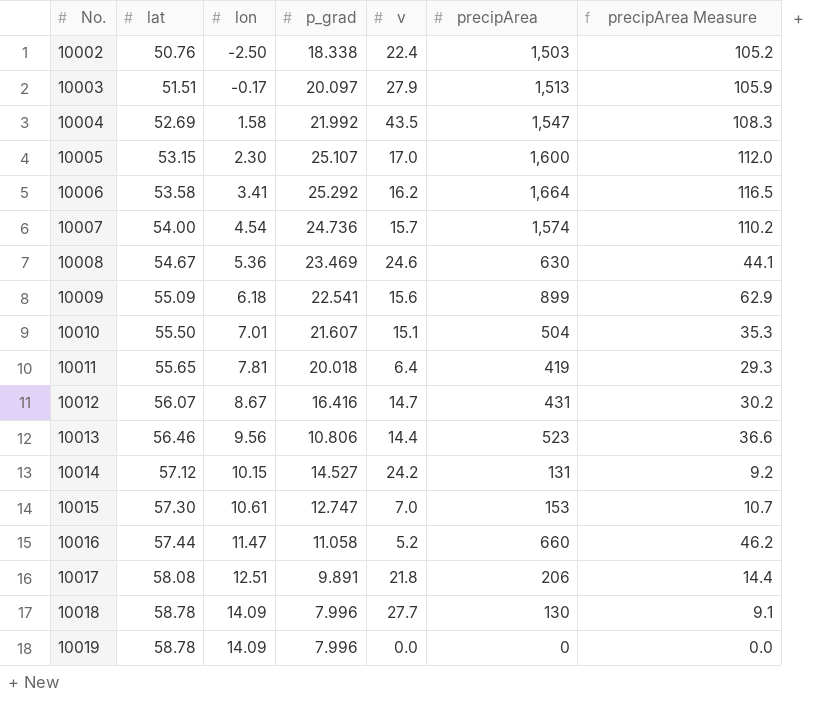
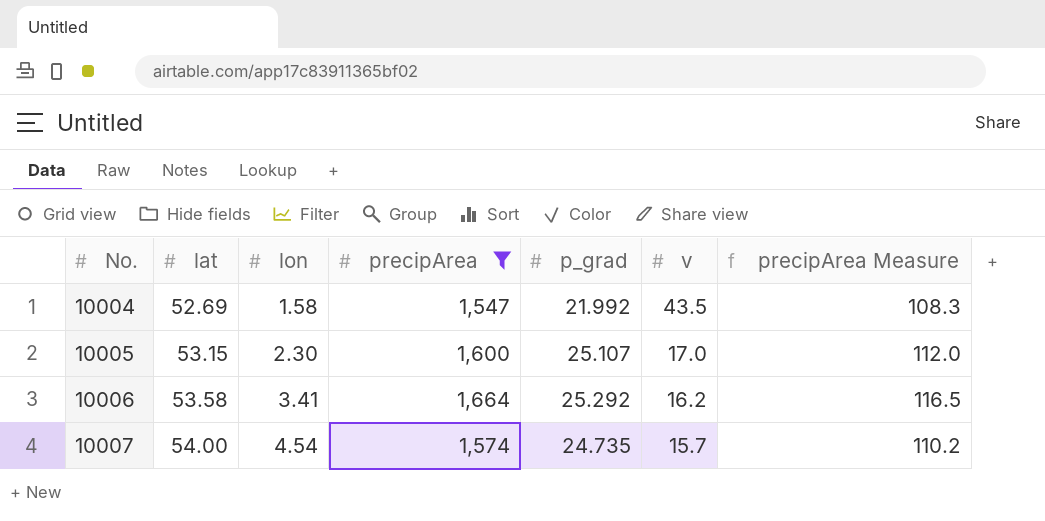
filter: none -> precipArea >= 1,547
column precipArea | position: 6 -> 4
10007 | p_grad: 24.736 -> 24.735

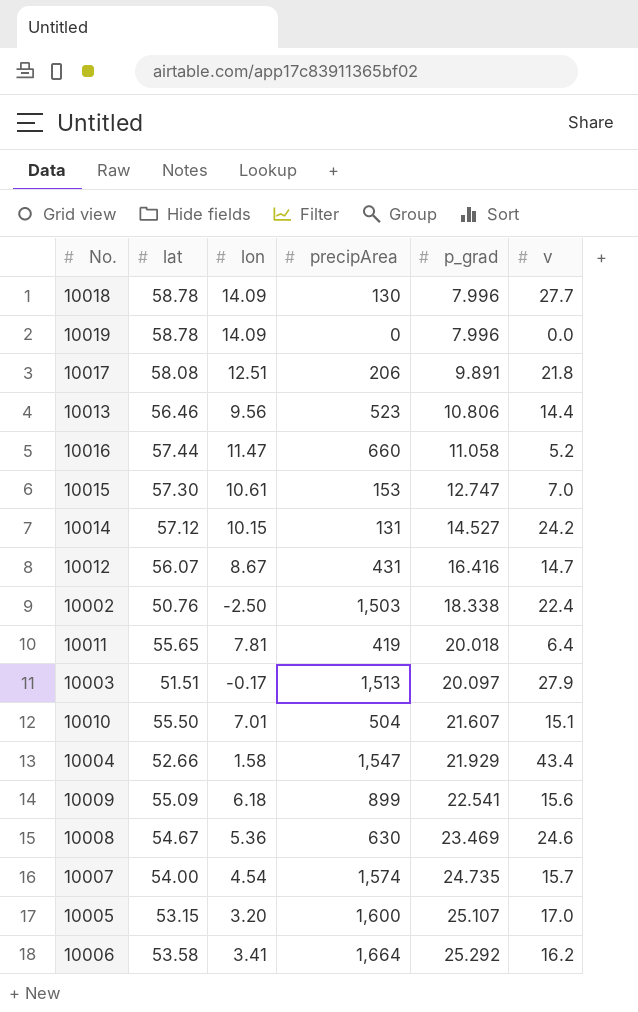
filter: precipArea >= 1,547 -> none
row order: No. ascending -> p_grad ascending
column precipArea Measure | formula: [precipArea] * 0.07 -> none
10004 | lat: 52.69 -> 52.66
10004 | p_grad: 21.992 -> 21.929
10004 | v: 43.5 -> 43.4
10005 | lon: 2.30 -> 3.20

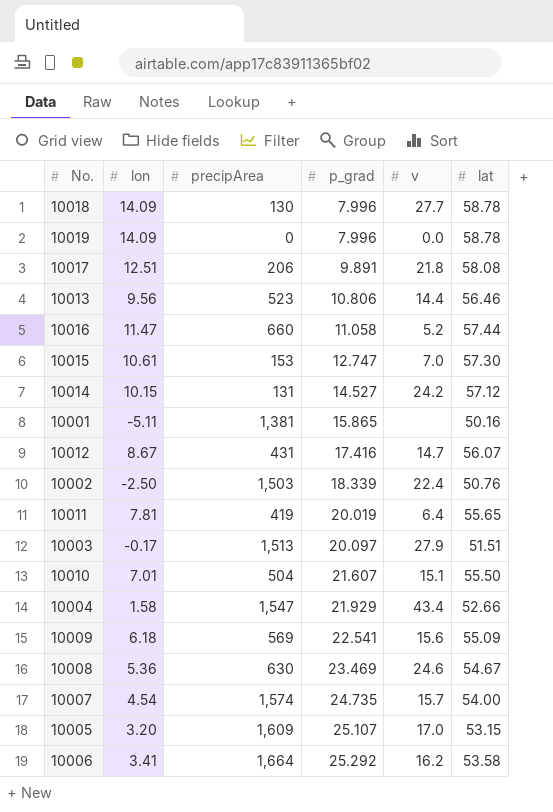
column lat | position: 2 -> 6
row 10001: none -> -5.11 | 1,381 | 15.865 | none | 50.16
10012 | p_grad: 16.416 -> 17.416
10002 | p_grad: 18.338 -> 18.339
10011 | p_grad: 20.018 -> 20.019
10009 | precipArea: 899 -> 569
10005 | precipArea: 1,600 -> 1,609

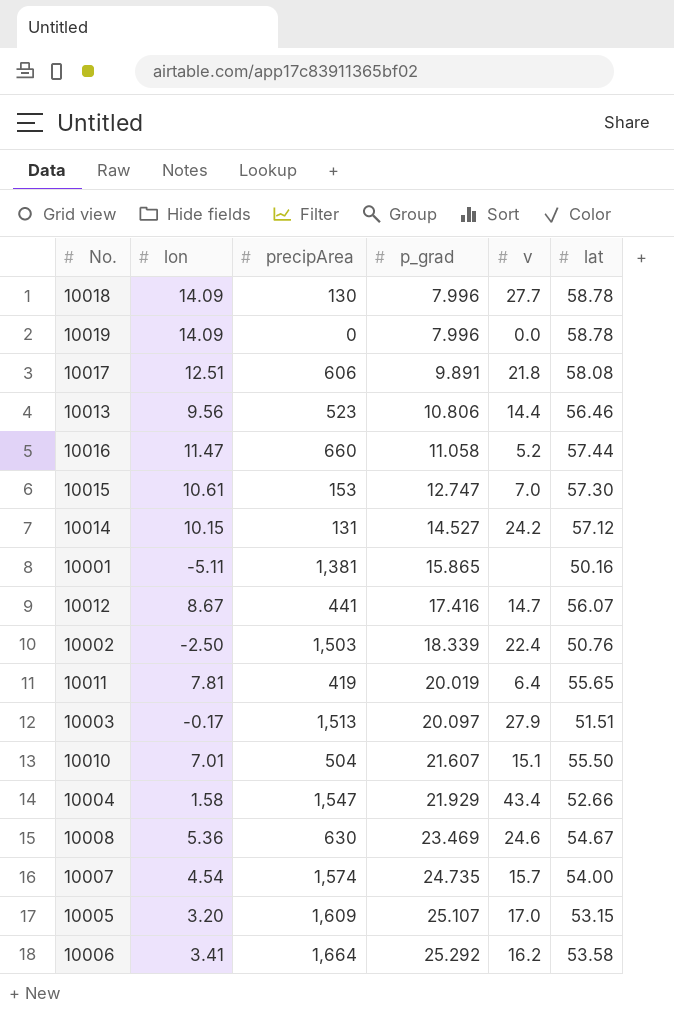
row 10009: 6.18 | 569 | 22.541 | 15.6 | 55.09 -> none
10017 | precipArea: 206 -> 606
10012 | precipArea: 431 -> 441

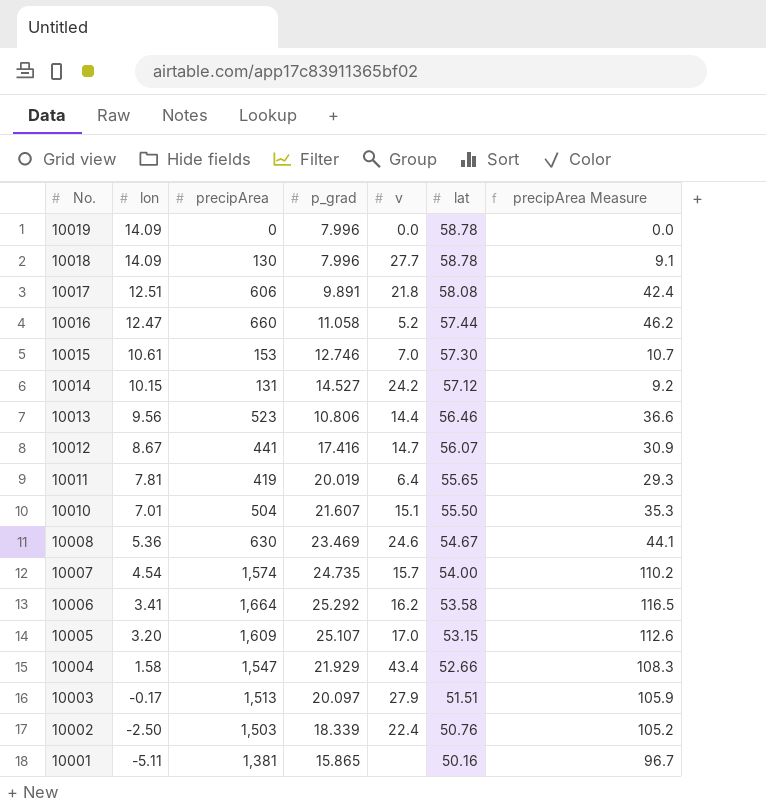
row order: p_grad ascending -> No. descending
column precipArea Measure | formula: none -> [precipArea] * 0.07
10016 | lon: 11.47 -> 12.47
10015 | p_grad: 12.747 -> 12.746

